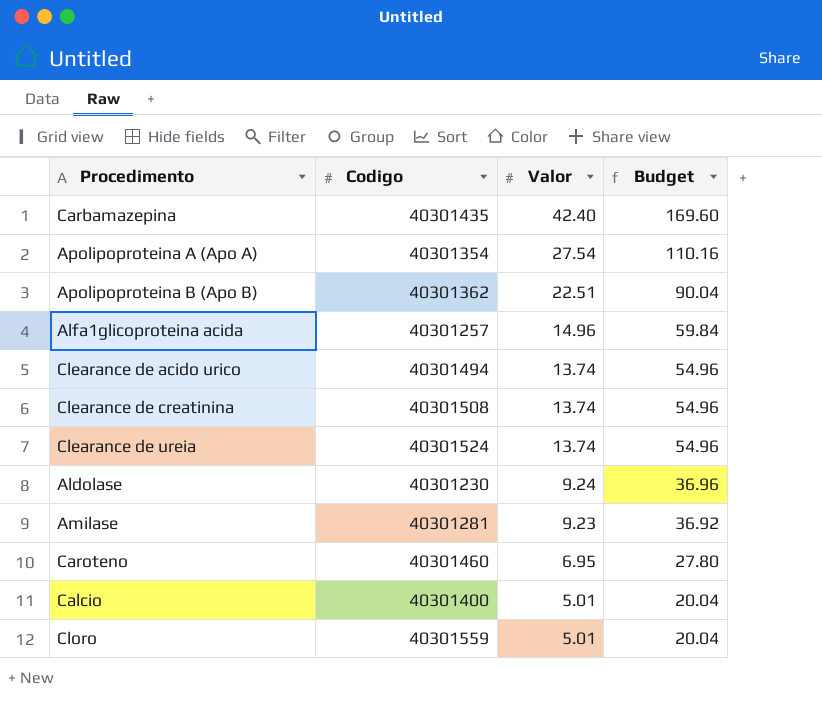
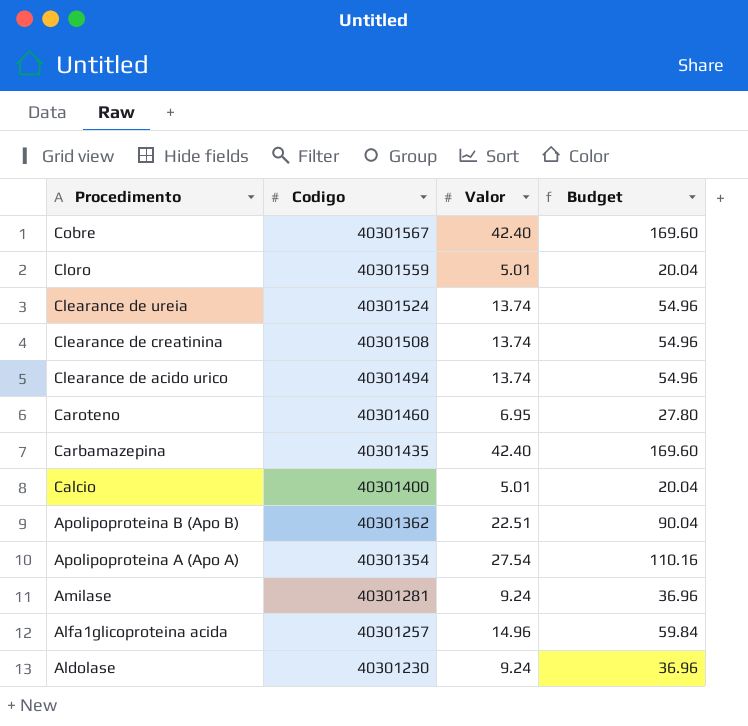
row order: Valor descending -> Procedimento descending
row Cobre: none -> 40301567 | 42.40 | 169.60
Amilase | Valor: 9.23 -> 9.24
Amilase | Budget: 36.92 -> 36.96

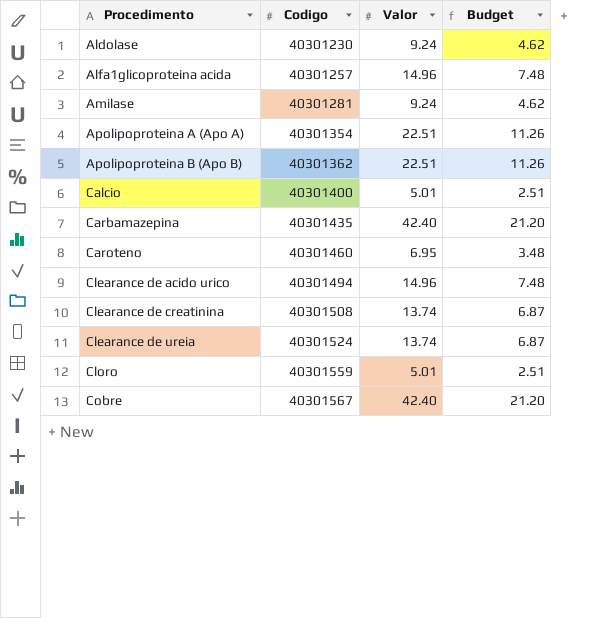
row order: Procedimento descending -> Procedimento ascending
column Budget | formula: [Valor] * 4 -> [Valor] * 0.5
Apolipoproteina A (Apo A) | Valor: 27.54 -> 22.51
Clearance de acido urico | Valor: 13.74 -> 14.96

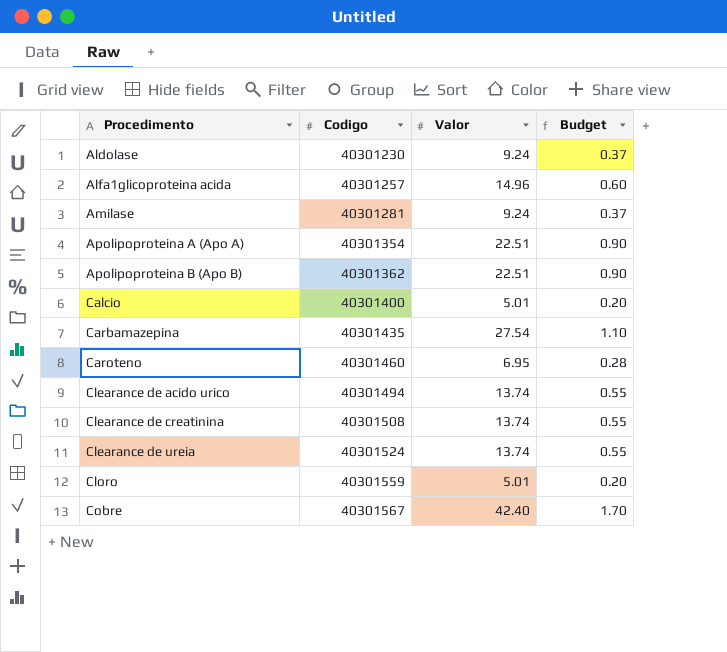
column Budget | formula: [Valor] * 0.5 -> [Valor] * 0.04
Carbamazepina | Valor: 42.40 -> 27.54
Clearance de acido urico | Valor: 14.96 -> 13.74

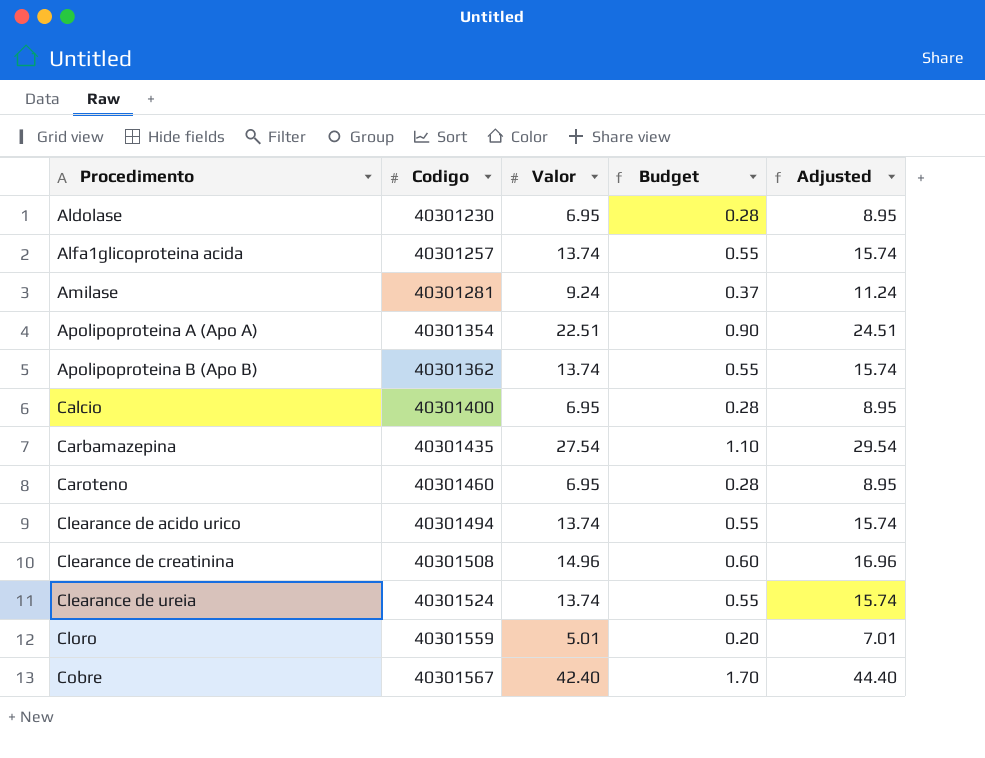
column Adjusted | formula: none -> [Valor] + 2
Aldolase | Valor: 9.24 -> 6.95
Aldolase | Budget: 0.37 -> 0.28
Alfa1glicoproteina acida | Valor: 14.96 -> 13.74
Alfa1glicoproteina acida | Budget: 0.60 -> 0.55
Apolipoproteina B (Apo B) | Valor: 22.51 -> 13.74
Apolipoproteina B (Apo B) | Budget: 0.90 -> 0.55
Calcio | Valor: 5.01 -> 6.95
Calcio | Budget: 0.20 -> 0.28
Clearance de creatinina | Valor: 13.74 -> 14.96
Clearance de creatinina | Budget: 0.55 -> 0.60

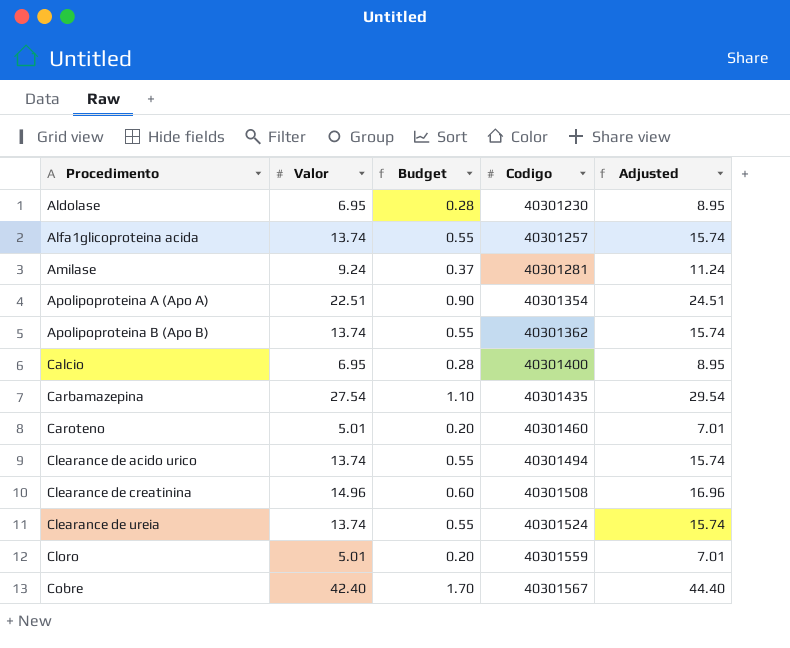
column Codigo | position: 2 -> 4
Caroteno | Valor: 6.95 -> 5.01
Caroteno | Budget: 0.28 -> 0.20
Caroteno | Adjusted: 8.95 -> 7.01

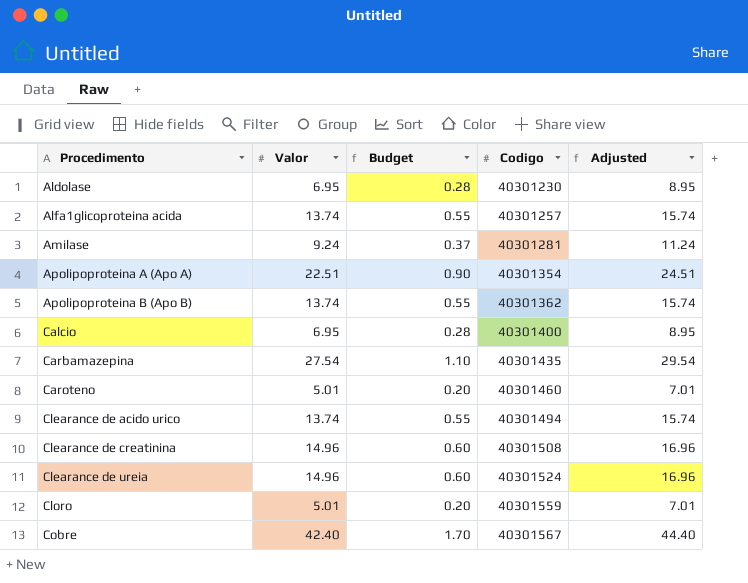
Clearance de ureia | Valor: 13.74 -> 14.96
Clearance de ureia | Budget: 0.55 -> 0.60
Clearance de ureia | Adjusted: 15.74 -> 16.96

